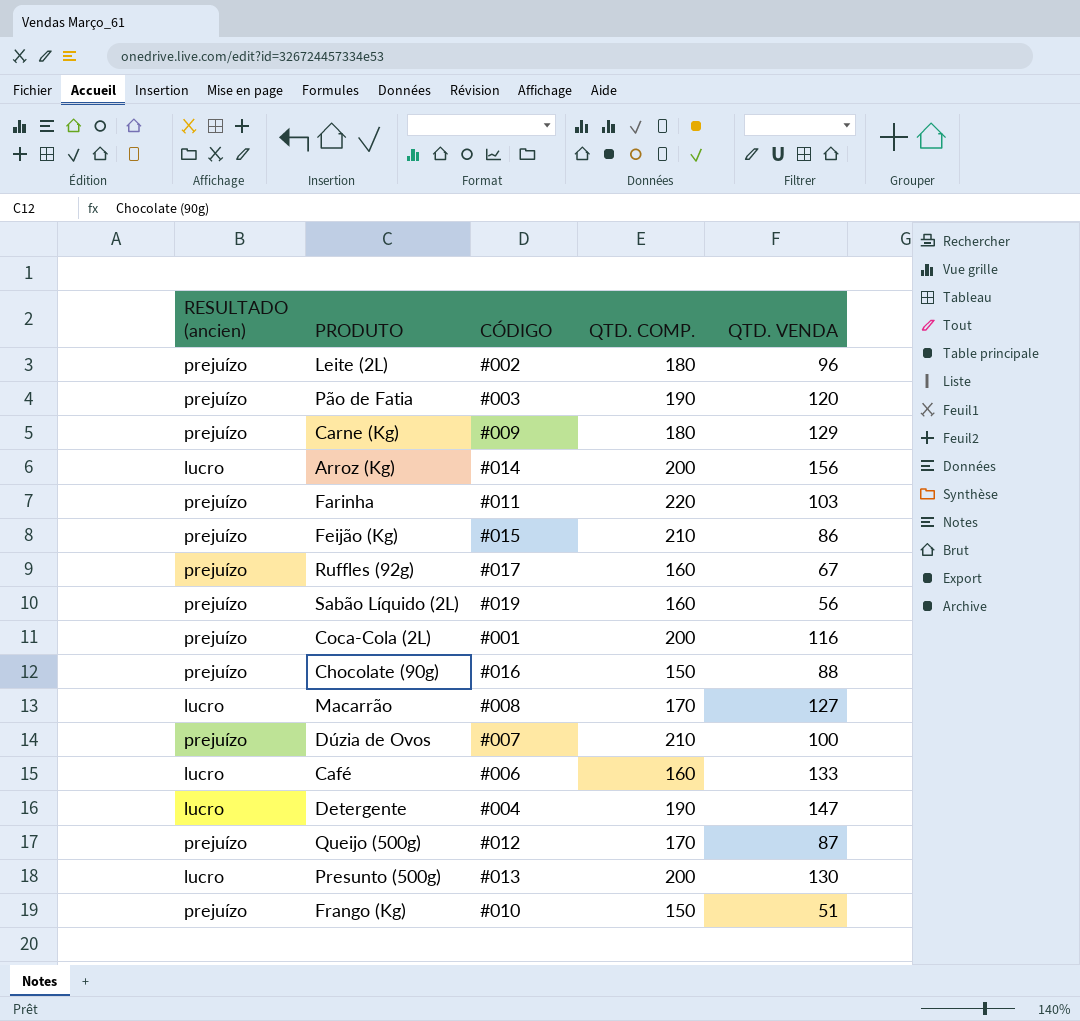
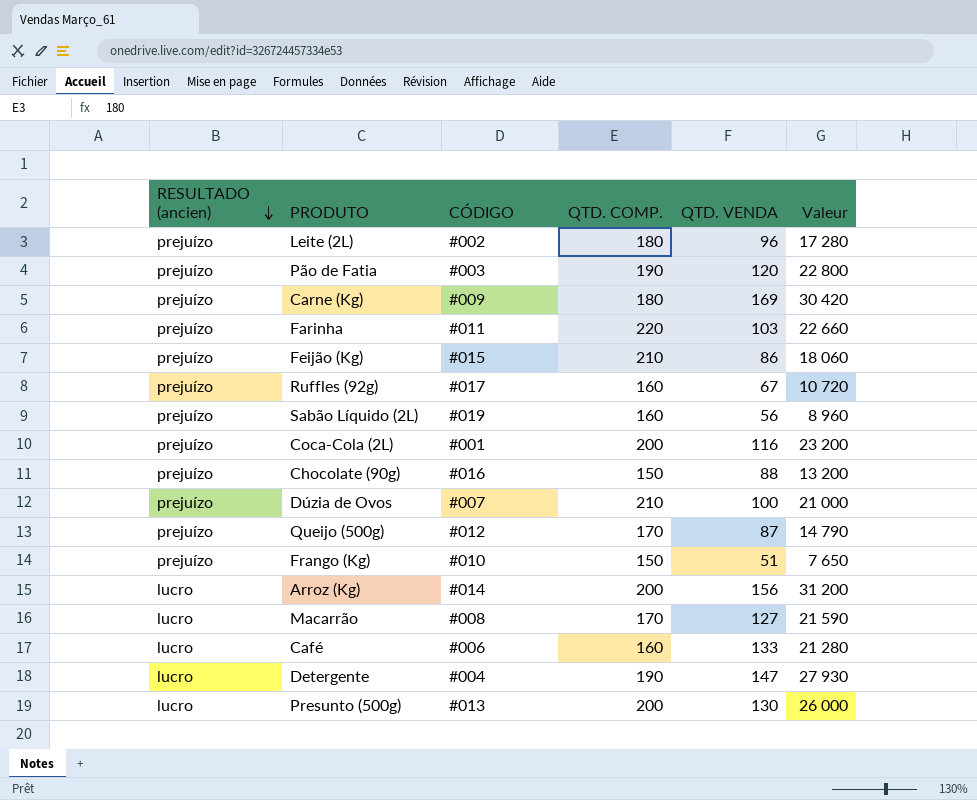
row order: none -> RESULTADO (ancien) descending
column Valeur | formula: none -> [QTD. COMP.] * [QTD. VENDA]
Carne (Kg) | QTD. VENDA: 129 -> 169

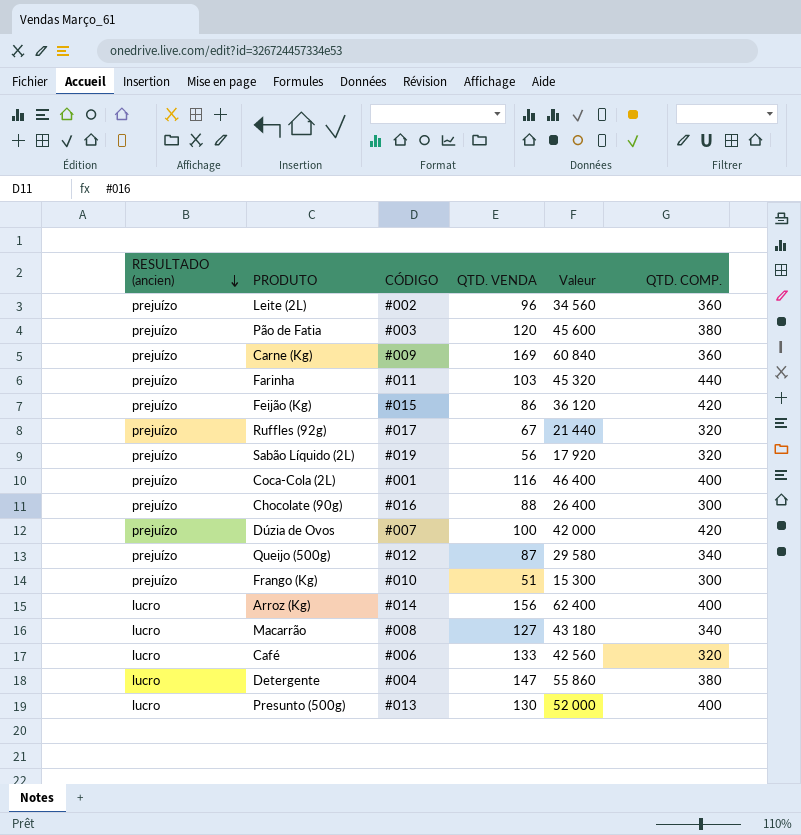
column QTD. COMP. | position: 4 -> 6
Leite (2L) | Valeur: 17 280 -> 34 560
Leite (2L) | QTD. COMP.: 180 -> 360
Pão de Fatia | Valeur: 22 800 -> 45 600
Pão de Fatia | QTD. COMP.: 190 -> 380
Carne (Kg) | Valeur: 30 420 -> 60 840
Carne (Kg) | QTD. COMP.: 180 -> 360
Farinha | Valeur: 22 660 -> 45 320
Farinha | QTD. COMP.: 220 -> 440
Feijão (Kg) | Valeur: 18 060 -> 36 120
Feijão (Kg) | QTD. COMP.: 210 -> 420
Ruffles (92g) | Valeur: 10 720 -> 21 440
Ruffles (92g) | QTD. COMP.: 160 -> 320
Sabão Líquido (2L) | Valeur: 8 960 -> 17 920
Sabão Líquido (2L) | QTD. COMP.: 160 -> 320
Coca-Cola (2L) | Valeur: 23 200 -> 46 400
Coca-Cola (2L) | QTD. COMP.: 200 -> 400
Chocolate (90g) | Valeur: 13 200 -> 26 400
Chocolate (90g) | QTD. COMP.: 150 -> 300
Dúzia de Ovos | Valeur: 21 000 -> 42 000
Dúzia de Ovos | QTD. COMP.: 210 -> 420
Queijo (500g) | Valeur: 14 790 -> 29 580
Queijo (500g) | QTD. COMP.: 170 -> 340
Frango (Kg) | Valeur: 7 650 -> 15 300
Frango (Kg) | QTD. COMP.: 150 -> 300
Arroz (Kg) | Valeur: 31 200 -> 62 400
Arroz (Kg) | QTD. COMP.: 200 -> 400
Macarrão | Valeur: 21 590 -> 43 180
Macarrão | QTD. COMP.: 170 -> 340
Café | Valeur: 21 280 -> 42 560
Café | QTD. COMP.: 160 -> 320
Detergente | Valeur: 27 930 -> 55 860
Detergente | QTD. COMP.: 190 -> 380
Presunto (500g) | Valeur: 26 000 -> 52 000
Presunto (500g) | QTD. COMP.: 200 -> 400

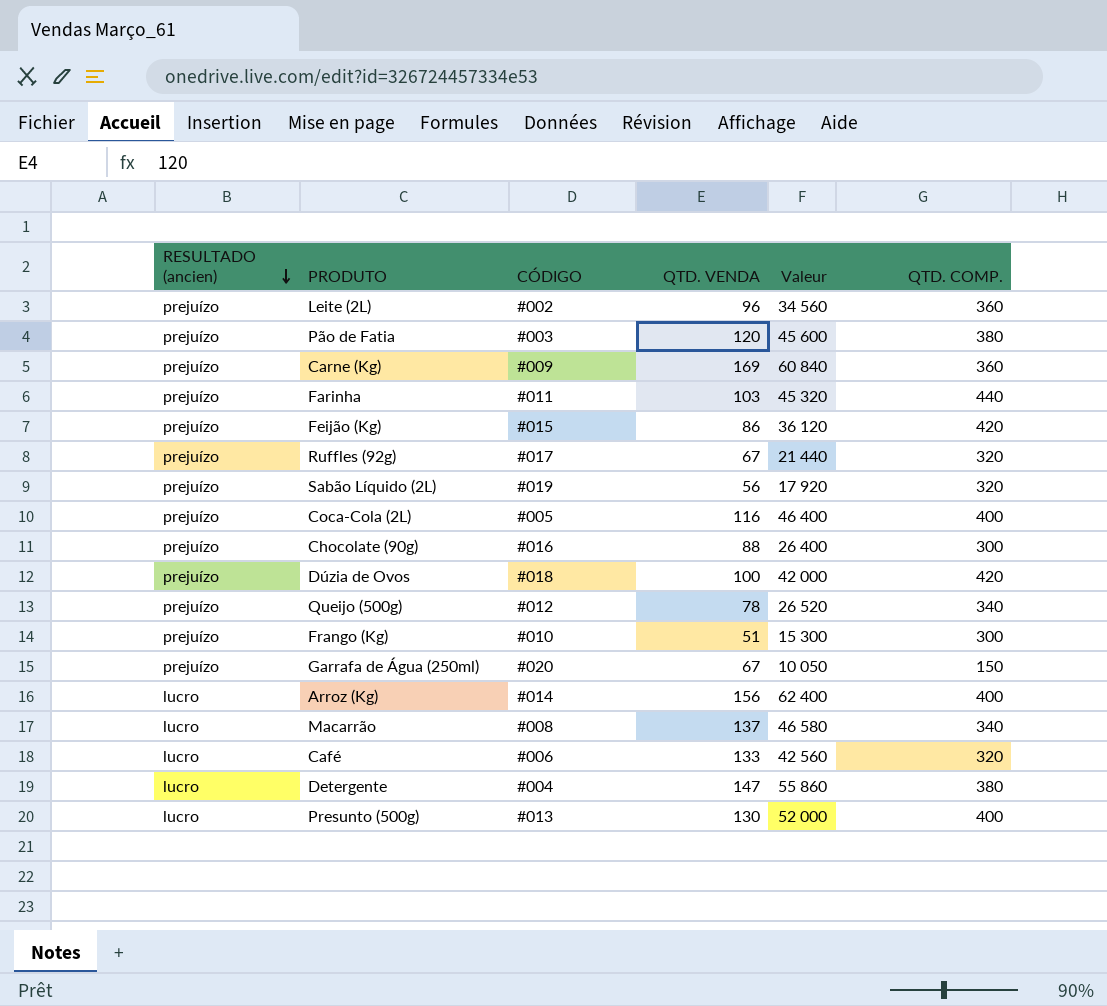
Coca-Cola (2L) | CÓDIGO: #001 -> #005
Dúzia de Ovos | CÓDIGO: #007 -> #018
Queijo (500g) | QTD. VENDA: 87 -> 78
Queijo (500g) | Valeur: 29 580 -> 26 520
row Garrafa de Água (250ml): none -> prejuízo | #020 | 67 | 10 050 | 150
Macarrão | QTD. VENDA: 127 -> 137
Macarrão | Valeur: 43 180 -> 46 580

